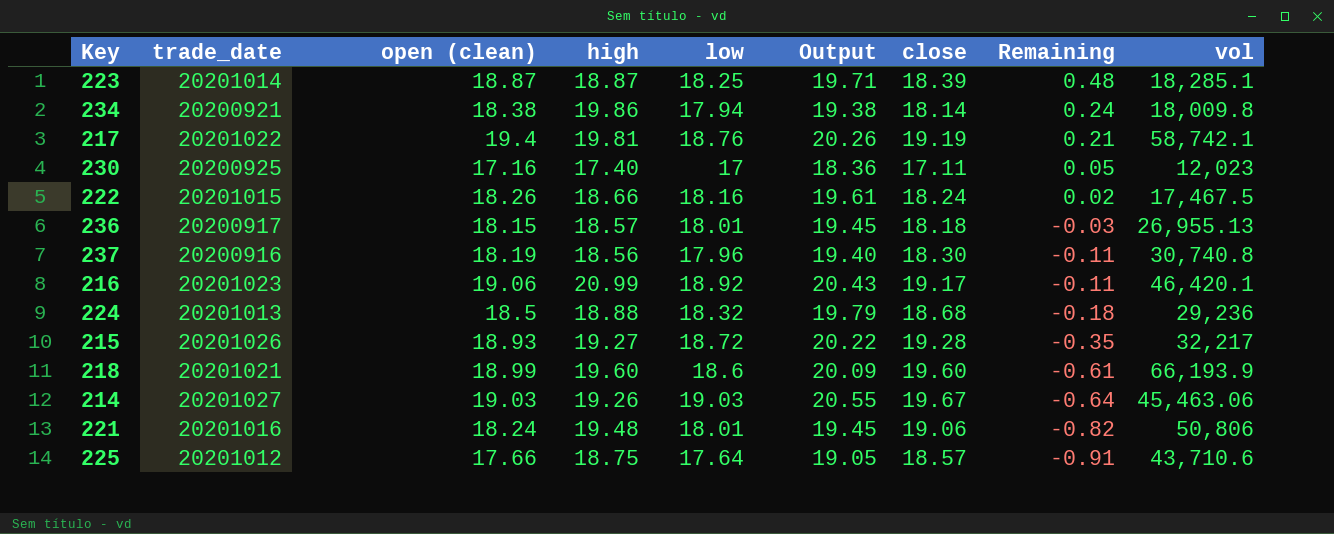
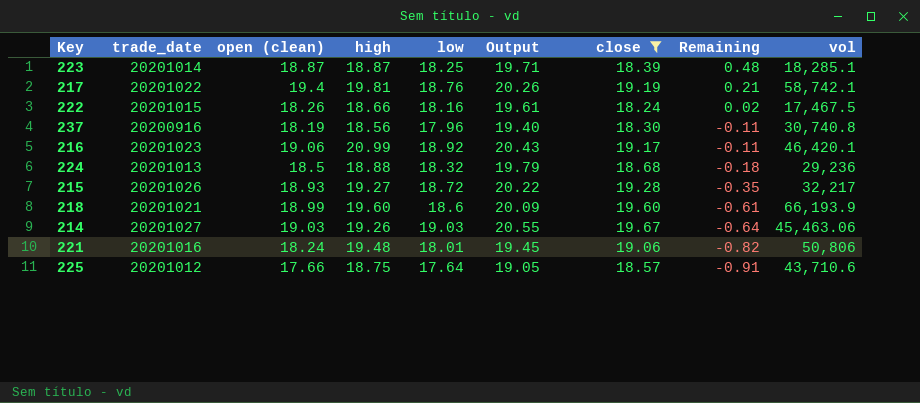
filter: none -> close >= 18.24

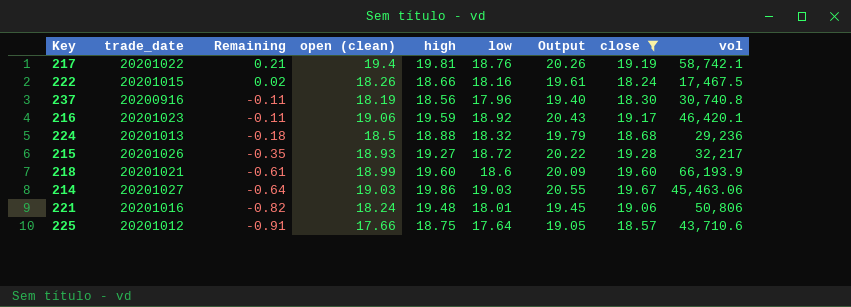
column Remaining | position: 8 -> 3
row 223: 20201014 | 18.87 | 18.87 | 18.25 | 19.71 | 18.39 | 0.48 | 18,285.1 -> none
216 | high: 20.99 -> 19.59
214 | high: 19.26 -> 19.86

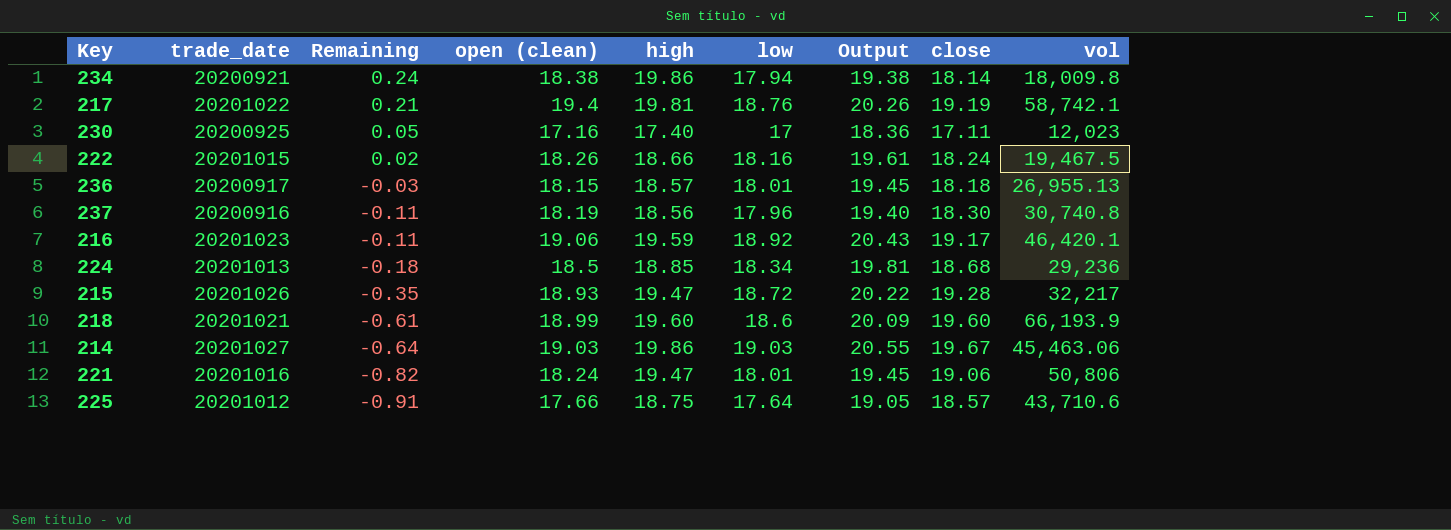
filter: close >= 18.24 -> none
222 | vol: 17,467.5 -> 19,467.5
224 | high: 18.88 -> 18.85
224 | low: 18.32 -> 18.34
224 | Output: 19.79 -> 19.81
215 | high: 19.27 -> 19.47
221 | high: 19.48 -> 19.47

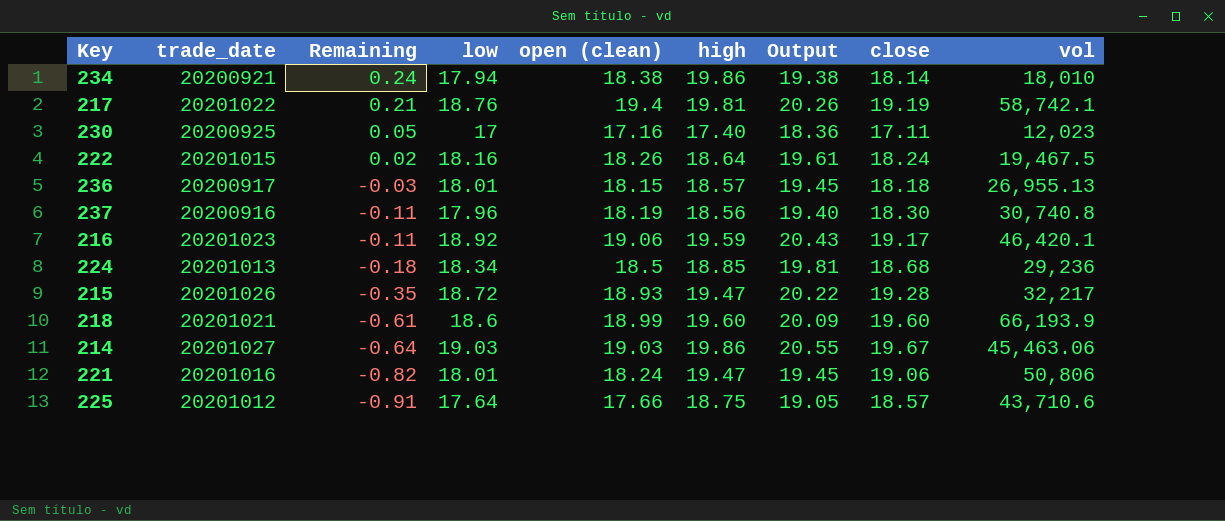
column low | position: 6 -> 4
234 | vol: 18,009.8 -> 18,010
222 | high: 18.66 -> 18.64

